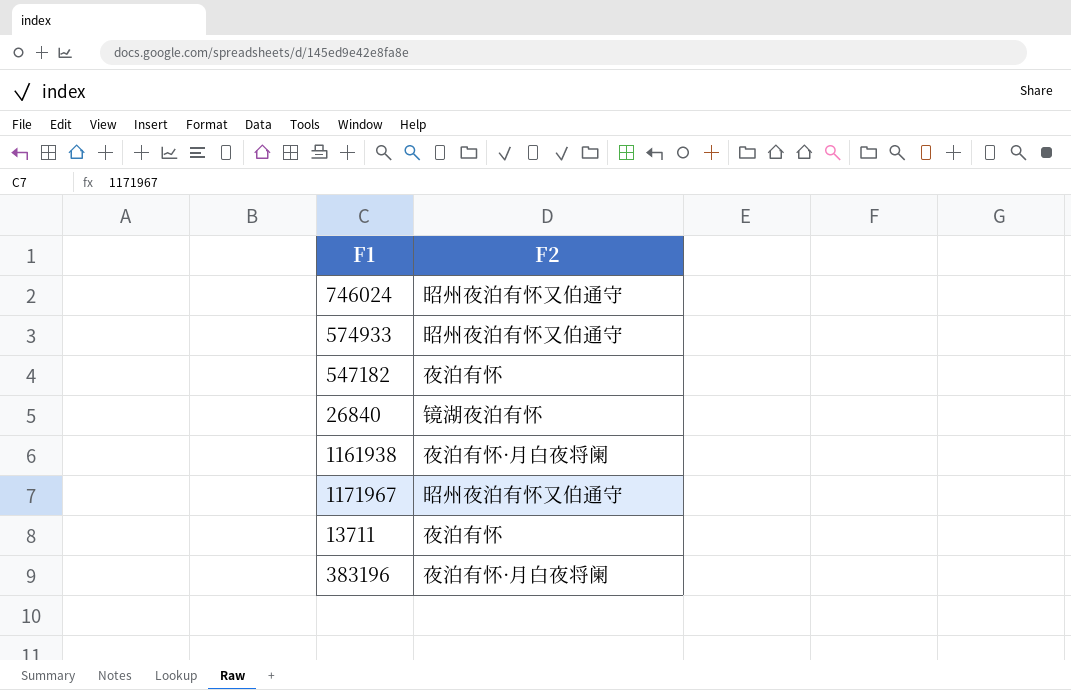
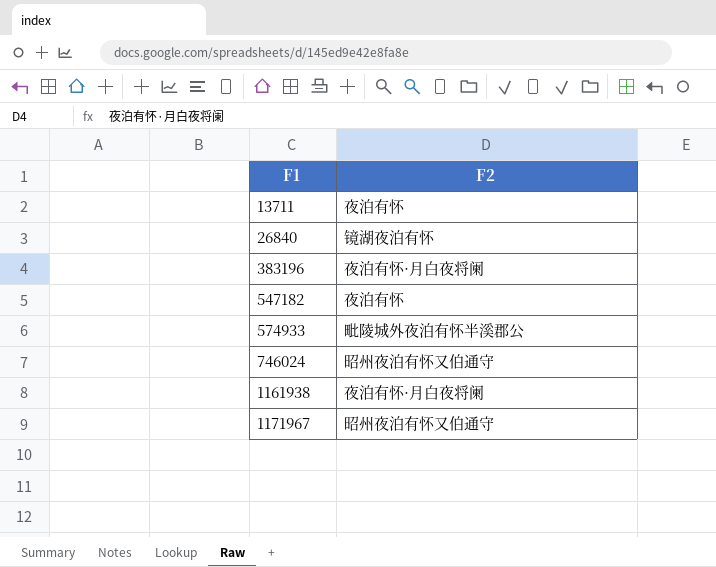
row order: none -> F1 ascending
574933 | F2: 昭州夜泊有怀又伯通守 -> 毗陵城外夜泊有怀半溪郡公

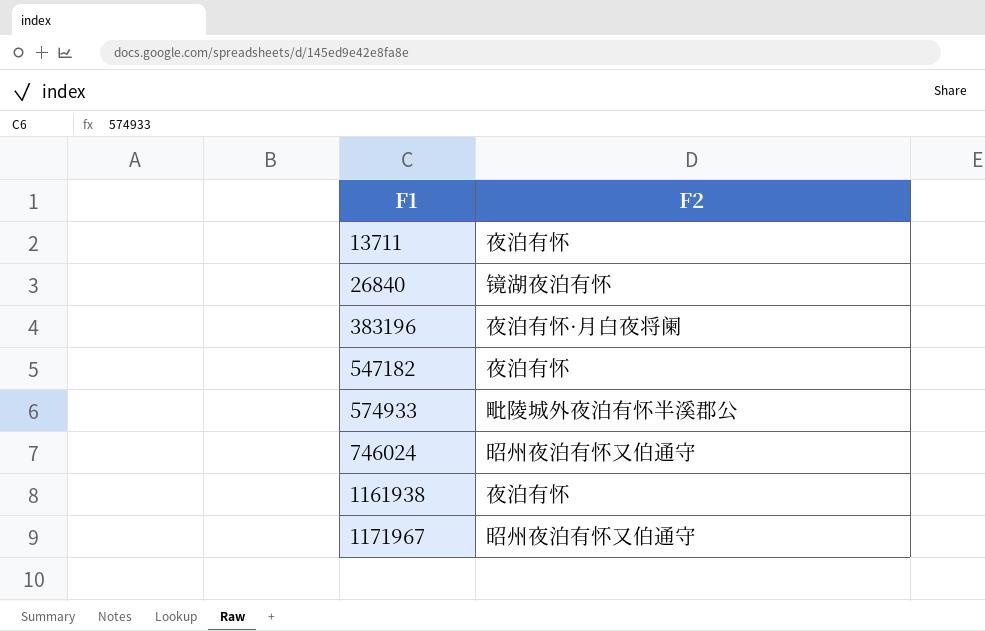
1161938 | F2: 夜泊有怀·月白夜将阑 -> 夜泊有怀

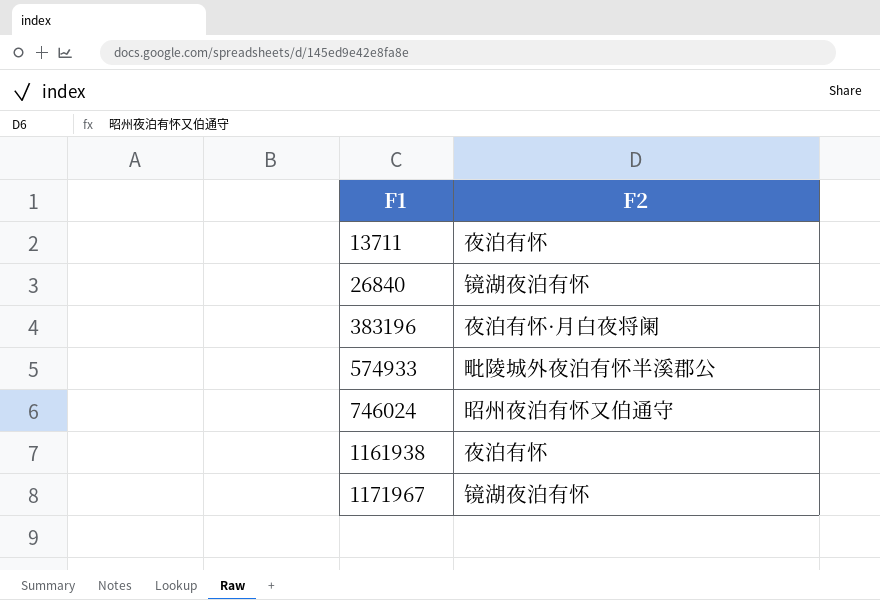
row 547182: 夜泊有怀 -> none
1171967 | F2: 昭州夜泊有怀又伯通守 -> 镜湖夜泊有怀

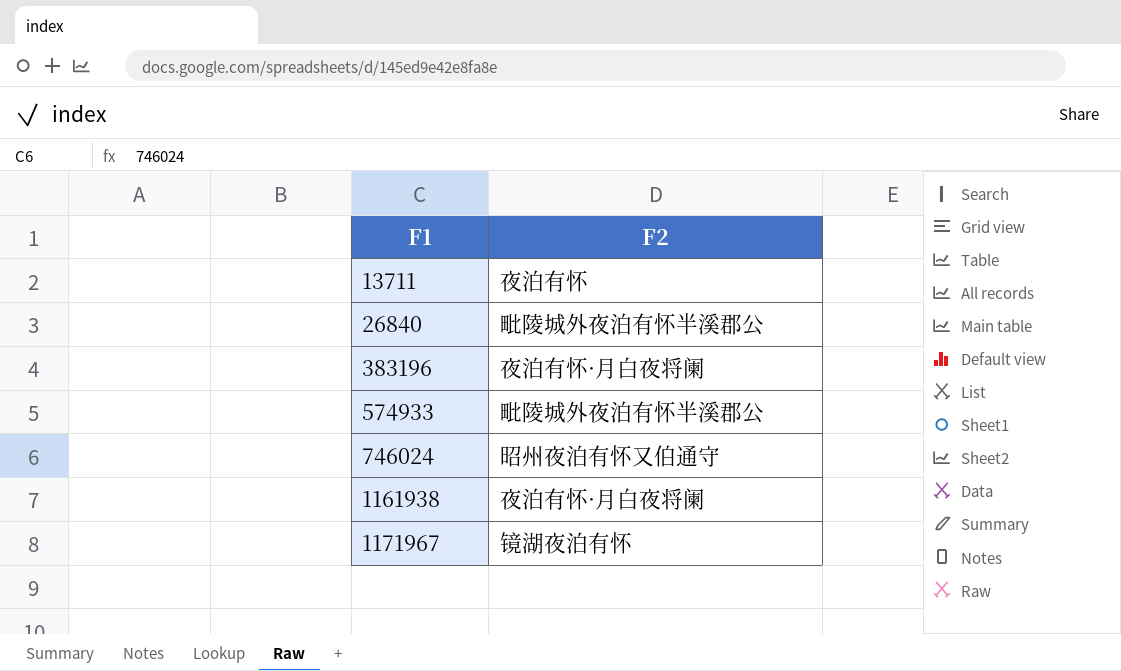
26840 | F2: 镜湖夜泊有怀 -> 毗陵城外夜泊有怀半溪郡公
1161938 | F2: 夜泊有怀 -> 夜泊有怀·月白夜将阑

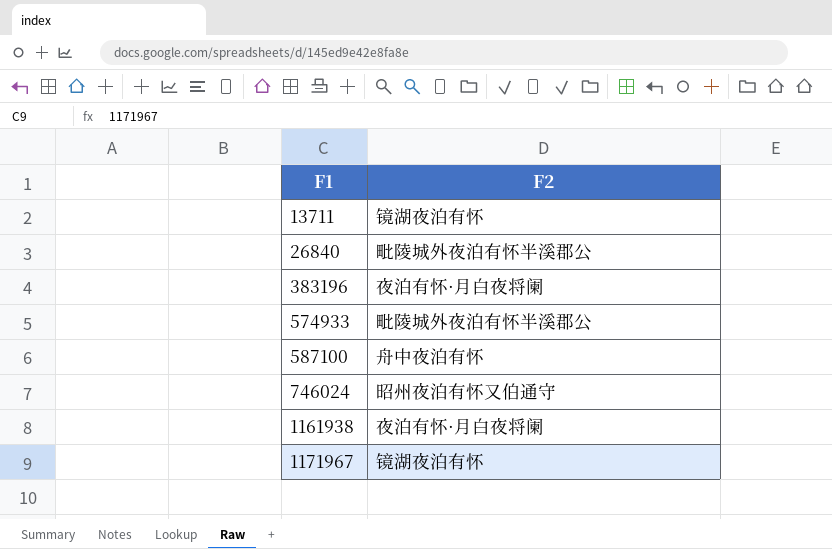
13711 | F2: 夜泊有怀 -> 镜湖夜泊有怀
row 587100: none -> 舟中夜泊有怀

